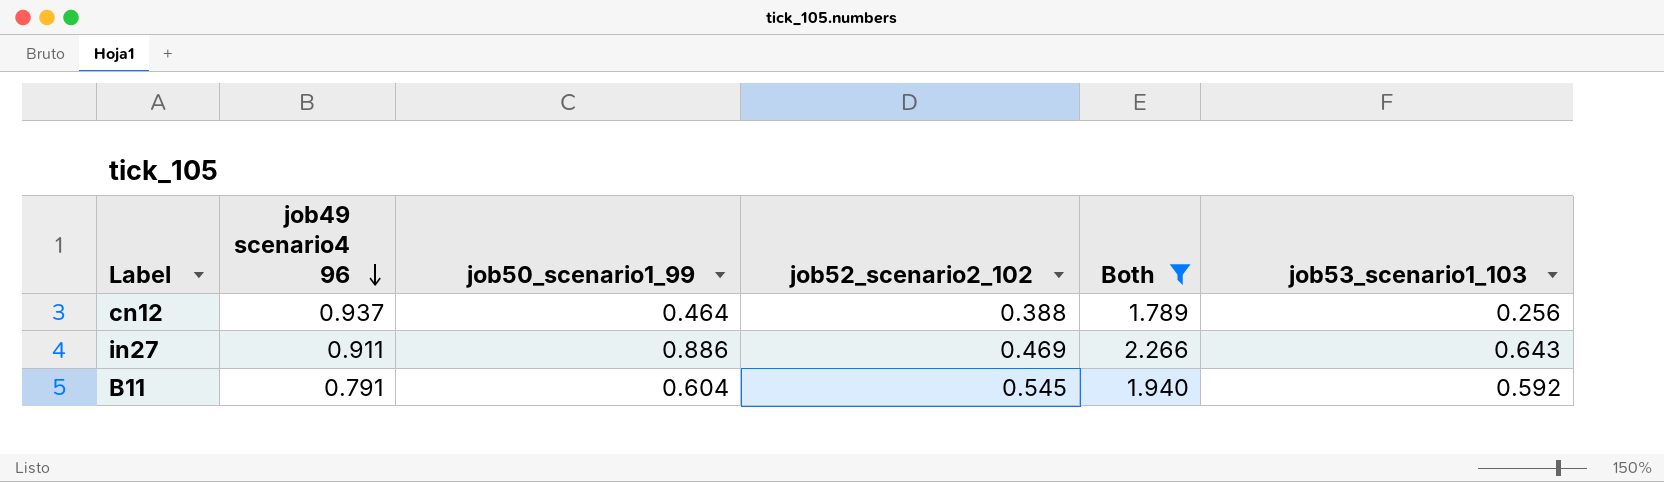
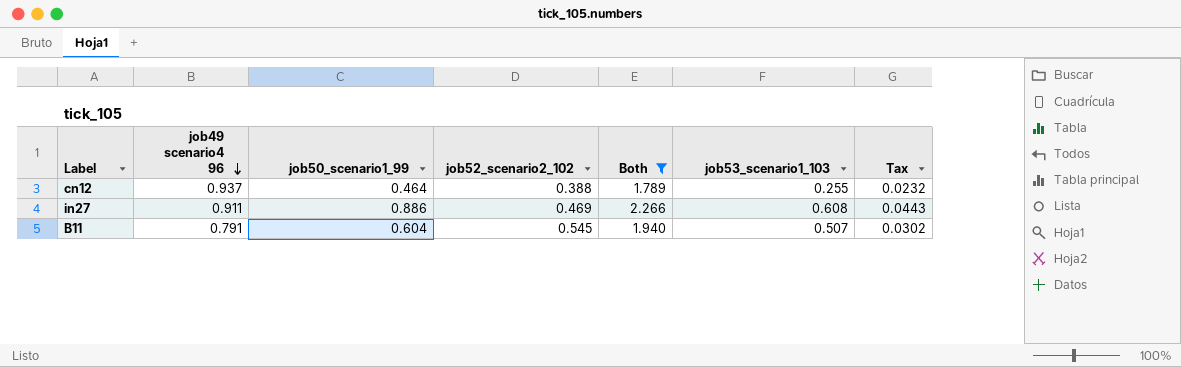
column Tax | formula: none -> [job50_scenario1_99] * 0.05
cn12 | job53_scenario1_103: 0.256 -> 0.255
in27 | job53_scenario1_103: 0.643 -> 0.608
B11 | job53_scenario1_103: 0.592 -> 0.507

